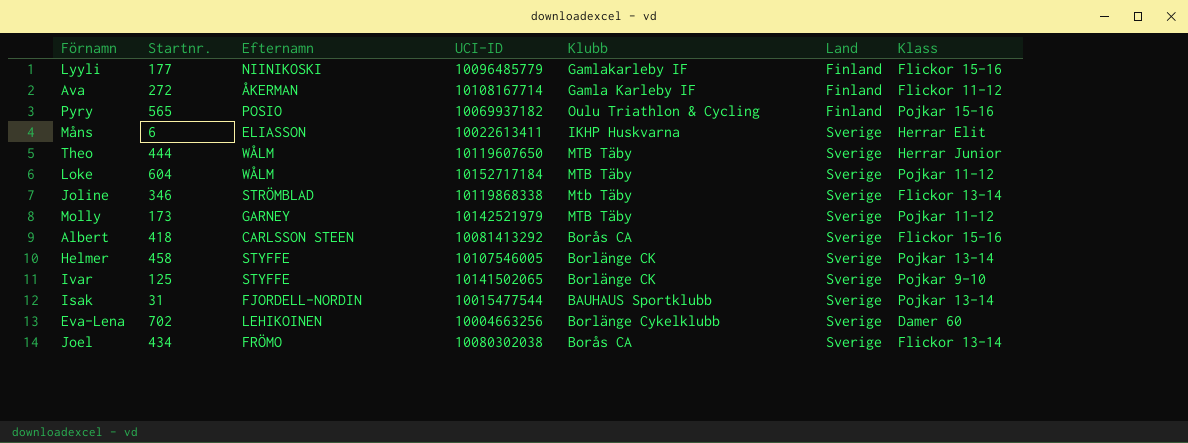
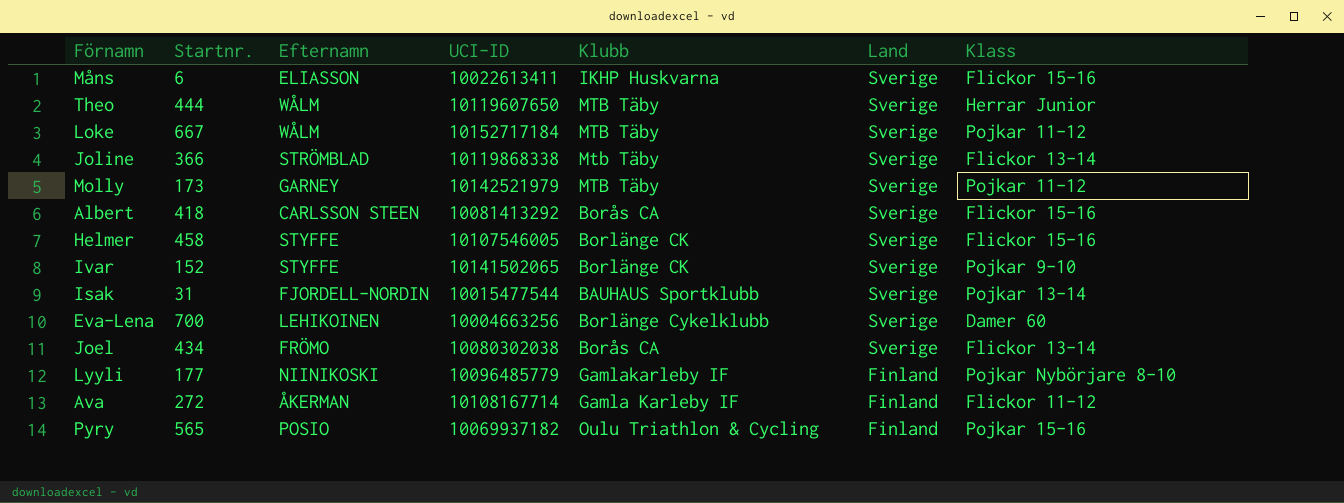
row order: Land ascending -> Land descending
Måns | Klass: Herrar Elit -> Flickor 15-16
Loke | Startnr.: 604 -> 667
Joline | Startnr.: 346 -> 366
Helmer | Klass: Pojkar 13-14 -> Flickor 15-16
Ivar | Startnr.: 125 -> 152
Eva-Lena | Startnr.: 702 -> 700
Lyyli | Klass: Flickor 15-16 -> Pojkar Nybörjare 8-10

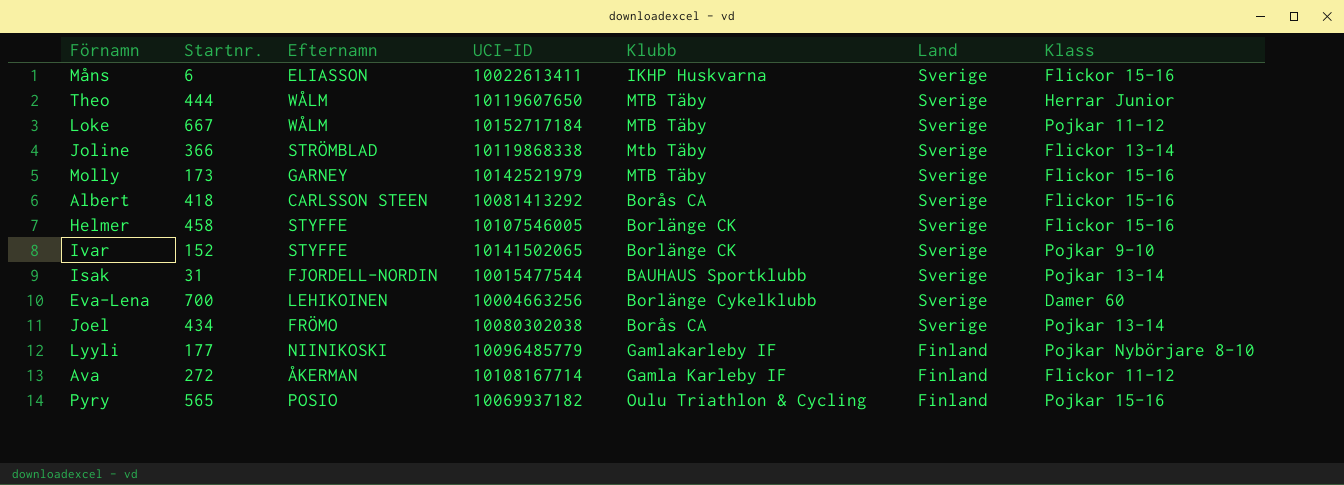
Molly | Klass: Pojkar 11-12 -> Flickor 15-16
Joel | Klass: Flickor 13-14 -> Pojkar 13-14

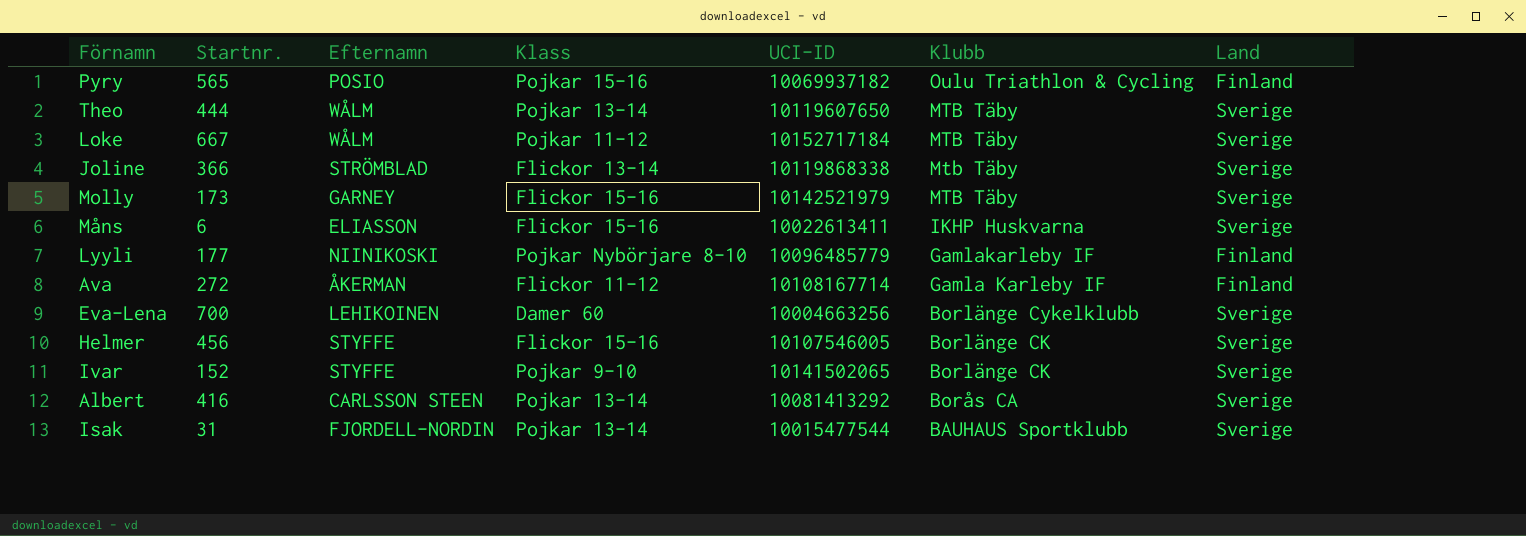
row order: Land descending -> Klubb descending
column Klass | position: 7 -> 4
row Joel: 434 | FRÖMO | 10080302038 | Borås CA | Sverige | Pojkar 13-14 -> none
Theo | Klass: Herrar Junior -> Pojkar 13-14
Helmer | Startnr.: 458 -> 456
Albert | Startnr.: 418 -> 416
Albert | Klass: Flickor 15-16 -> Pojkar 13-14

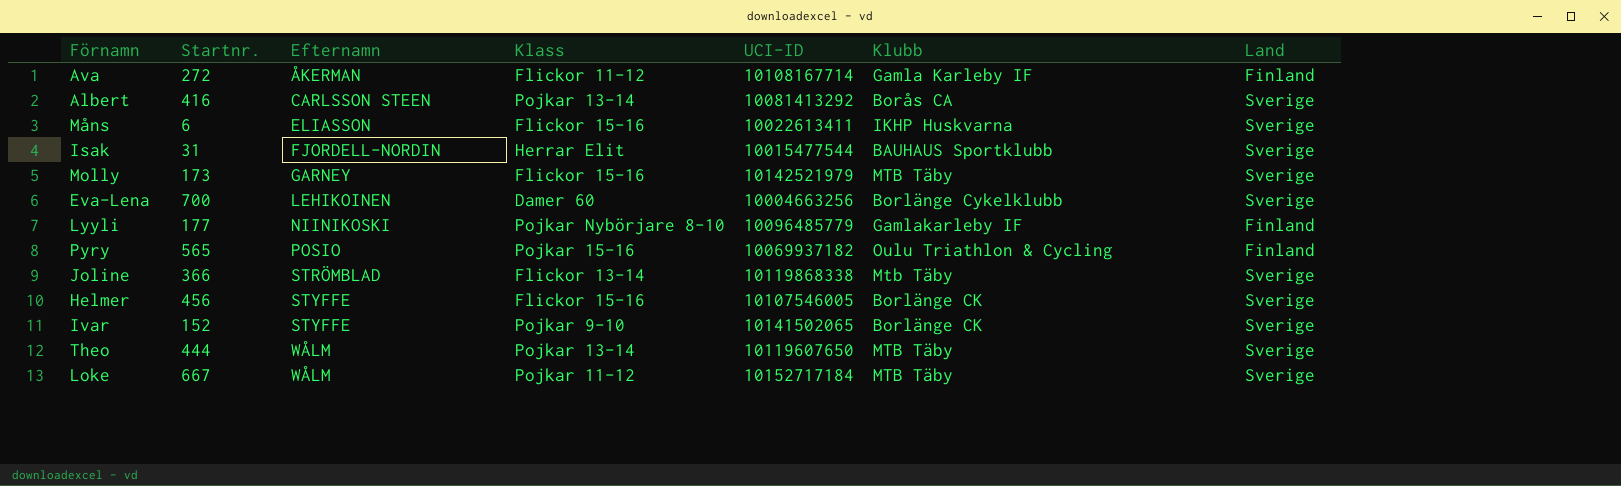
row order: Klubb descending -> Efternamn ascending
Isak | Klass: Pojkar 13-14 -> Herrar Elit

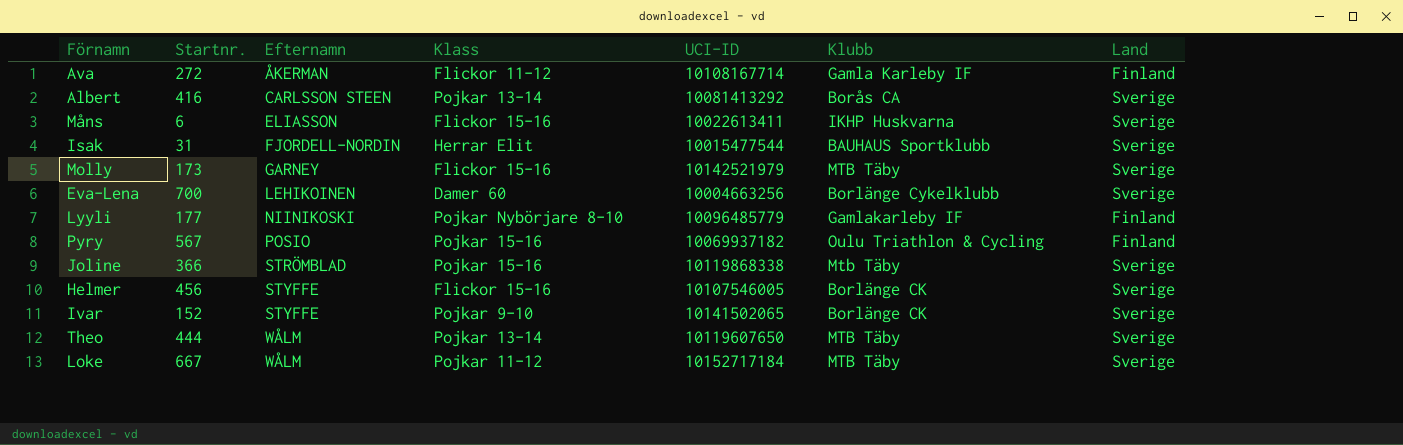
Pyry | Startnr.: 565 -> 567
Joline | Klass: Flickor 13-14 -> Pojkar 15-16

